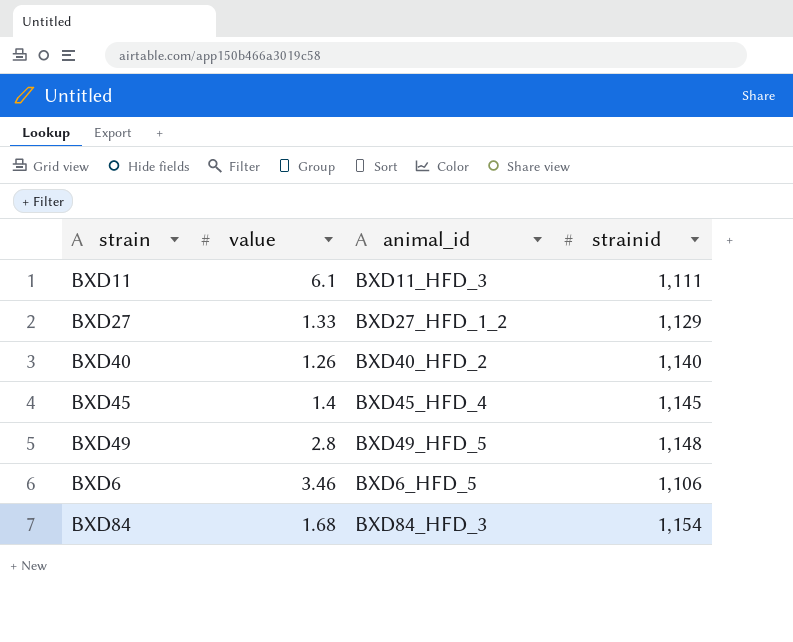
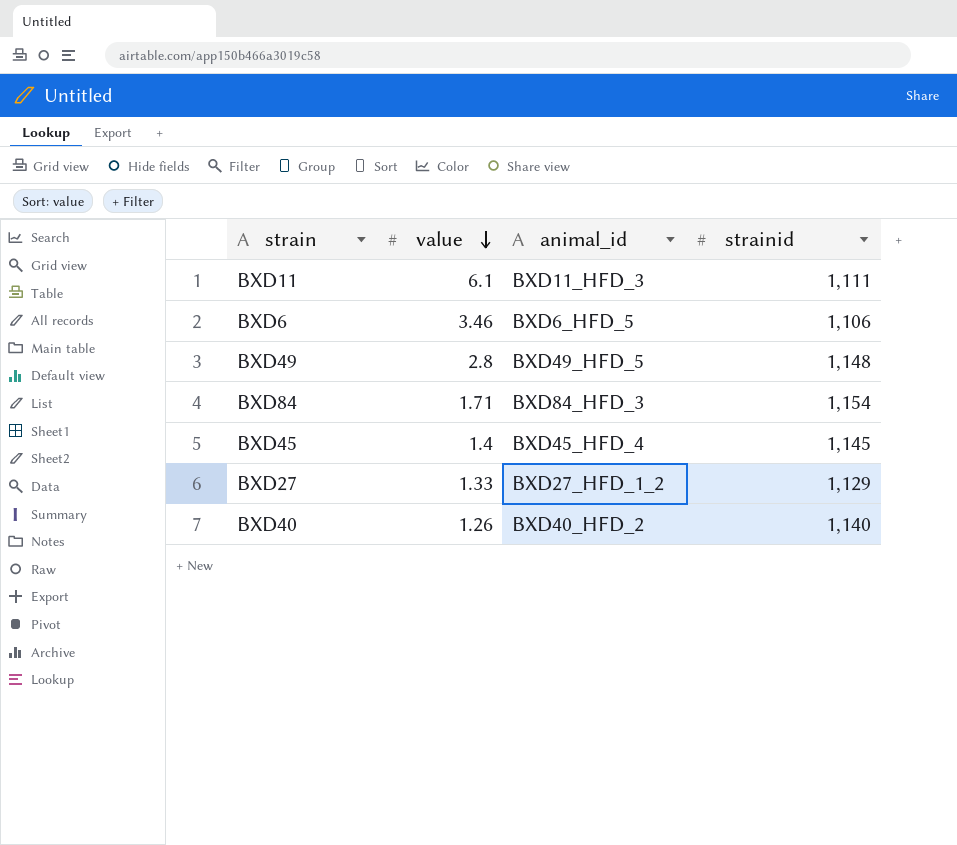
row order: none -> value descending
BXD84 | value: 1.68 -> 1.71

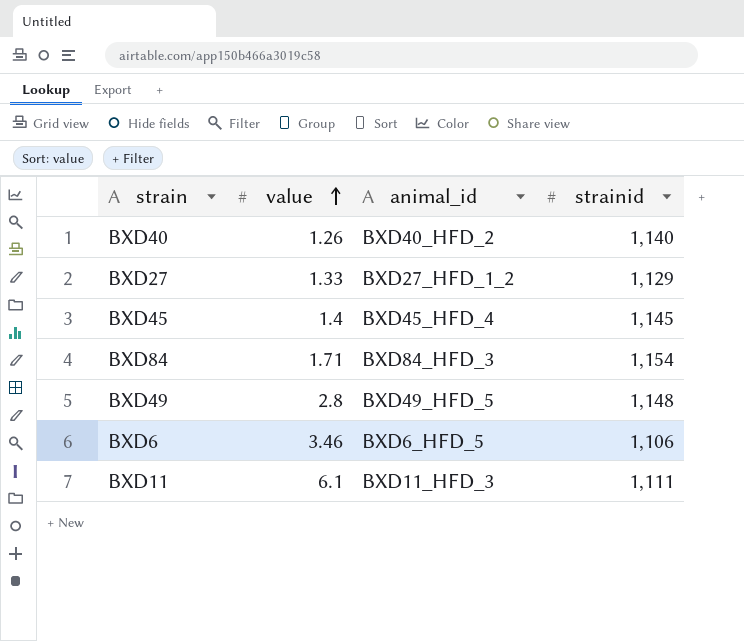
row order: value descending -> value ascending

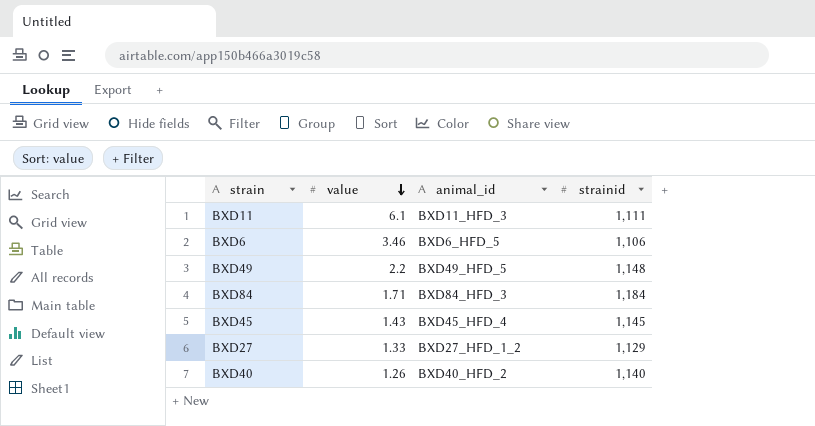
row order: value ascending -> value descending
BXD49 | value: 2.8 -> 2.2
BXD84 | strainid: 1,154 -> 1,184
BXD45 | value: 1.4 -> 1.43

